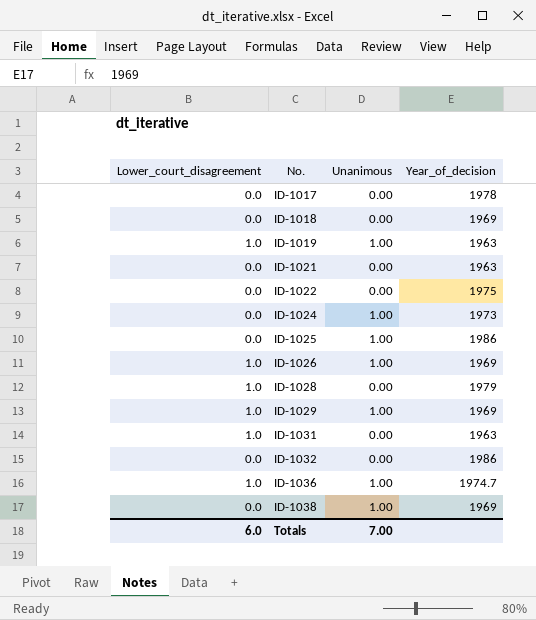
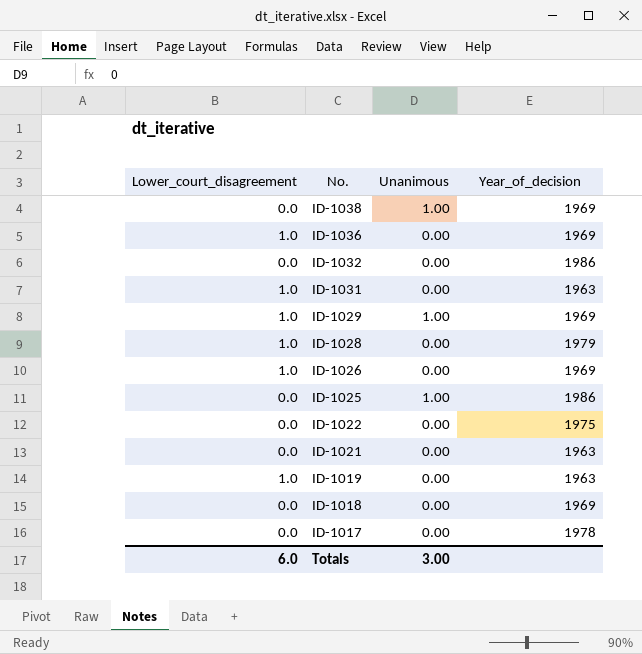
row order: No. ascending -> No. descending
row ID-1024: 0.0 | 1.00 | 1973 -> none
ID-1036 | Unanimous: 1.00 -> 0.00
ID-1036 | Year_of_decision: 1974.7 -> 1969
ID-1026 | Unanimous: 1.00 -> 0.00
ID-1019 | Unanimous: 1.00 -> 0.00
Totals | Unanimous: 7.00 -> 3.00

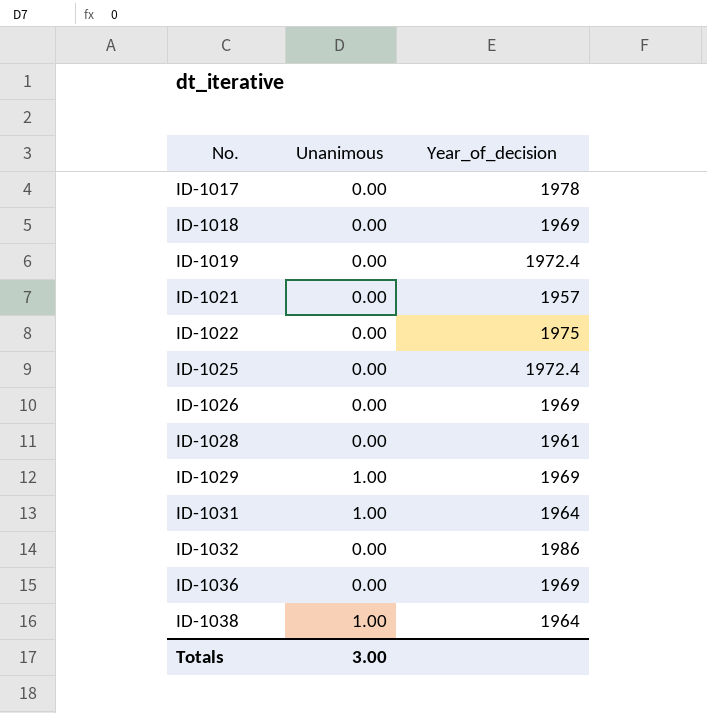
row order: No. descending -> No. ascending
column Lower_court_disagreement | position: 1 -> none
ID-1019 | Year_of_decision: 1963 -> 1972.4
ID-1021 | Year_of_decision: 1963 -> 1957
ID-1025 | Unanimous: 1.00 -> 0.00
ID-1025 | Year_of_decision: 1986 -> 1972.4
ID-1028 | Year_of_decision: 1979 -> 1961
ID-1031 | Unanimous: 0.00 -> 1.00
ID-1031 | Year_of_decision: 1963 -> 1964
ID-1038 | Year_of_decision: 1969 -> 1964

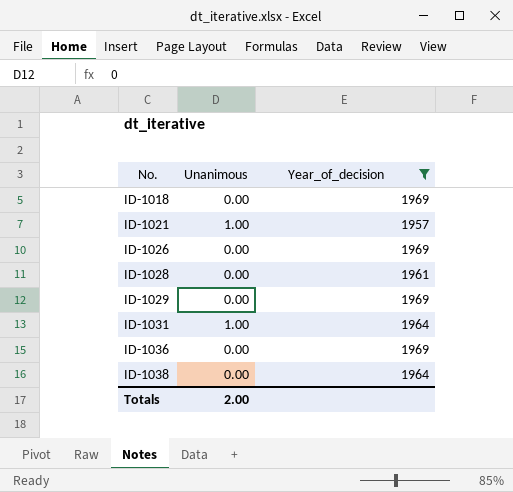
filter: none -> Year_of_decision <= 1969
ID-1021 | Unanimous: 0.00 -> 1.00
ID-1029 | Unanimous: 1.00 -> 0.00
ID-1038 | Unanimous: 1.00 -> 0.00
Totals | Unanimous: 3.00 -> 2.00

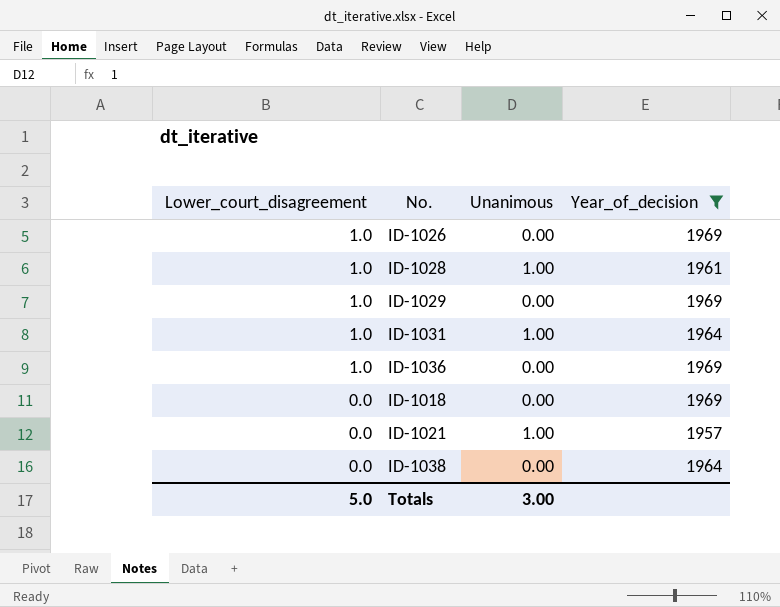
row order: No. ascending -> Lower_court_disagreement descending
column Lower_court_disagreement | position: none -> 1
ID-1028 | Unanimous: 0.00 -> 1.00
Totals | Unanimous: 2.00 -> 3.00

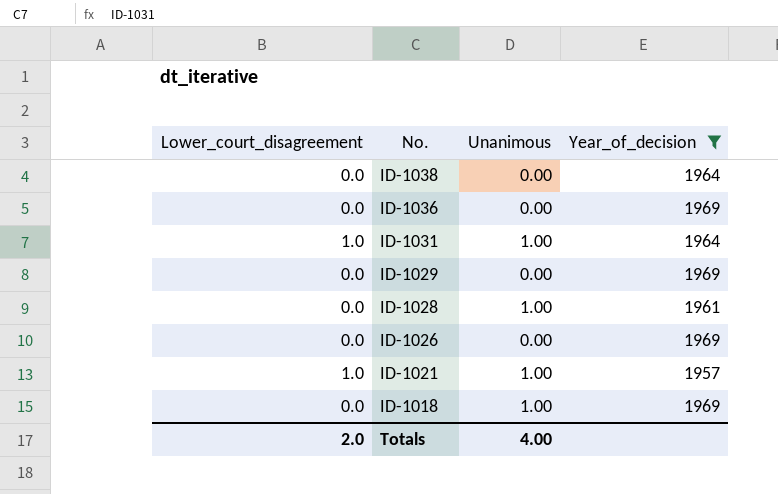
row order: Lower_court_disagreement descending -> No. descending
ID-1036 | Lower_court_disagreement: 1.0 -> 0.0
ID-1029 | Lower_court_disagreement: 1.0 -> 0.0
ID-1028 | Lower_court_disagreement: 1.0 -> 0.0
ID-1026 | Lower_court_disagreement: 1.0 -> 0.0
ID-1021 | Lower_court_disagreement: 0.0 -> 1.0
ID-1018 | Unanimous: 0.00 -> 1.00
Totals | Lower_court_disagreement: 5.0 -> 2.0
Totals | Unanimous: 3.00 -> 4.00

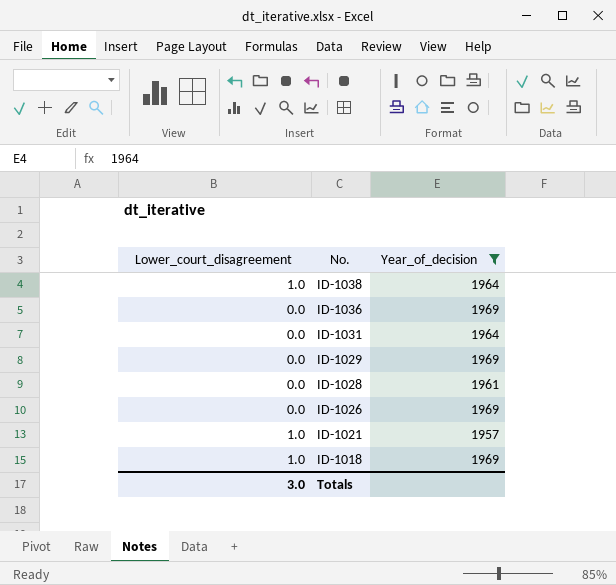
column Unanimous | position: 3 -> none
ID-1038 | Lower_court_disagreement: 0.0 -> 1.0
ID-1031 | Lower_court_disagreement: 1.0 -> 0.0
ID-1018 | Lower_court_disagreement: 0.0 -> 1.0
Totals | Lower_court_disagreement: 2.0 -> 3.0

